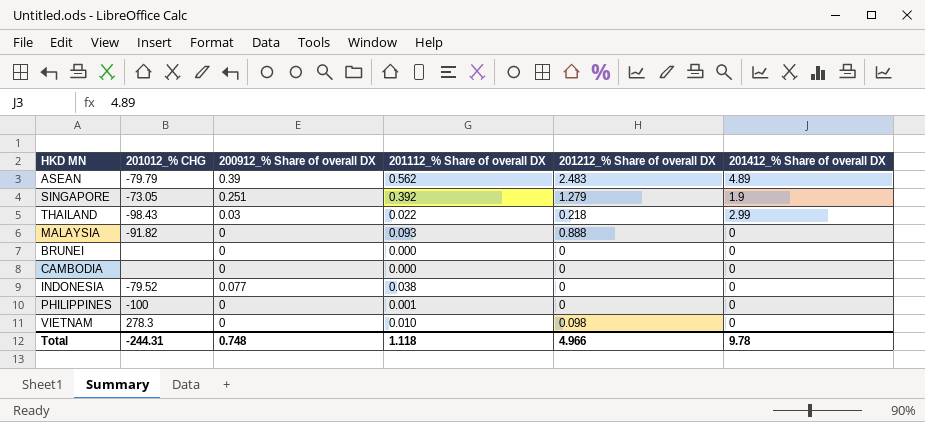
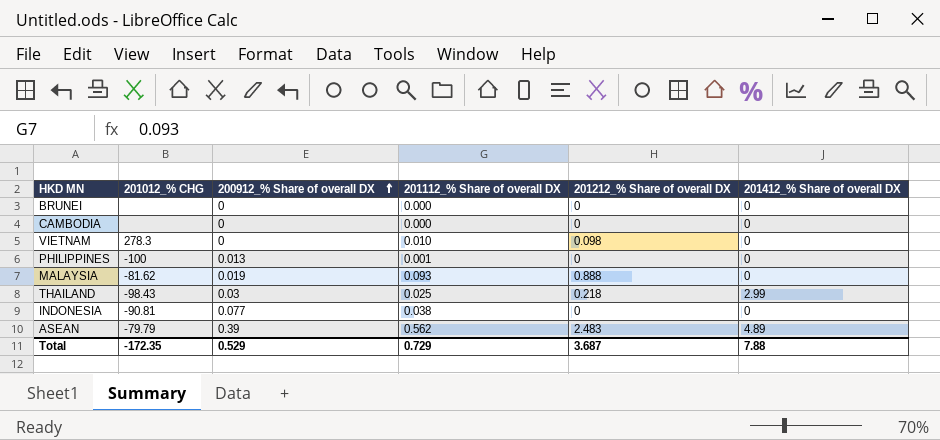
row order: none -> 200912_% Share of overall DX ascending
row SINGAPORE: -73.05 | 0.251 | 0.392 | 1.279 | 1.9 -> none
PHILIPPINES | 200912_% Share of overall DX: 0 -> 0.013
MALAYSIA | 201012_% CHG: -91.82 -> -81.62
MALAYSIA | 200912_% Share of overall DX: 0 -> 0.019
THAILAND | 201112_% Share of overall DX: 0.022 -> 0.025
INDONESIA | 201012_% CHG: -79.52 -> -90.81
Total | 201012_% CHG: -244.31 -> -172.35
Total | 200912_% Share of overall DX: 0.748 -> 0.529
Total | 201112_% Share of overall DX: 1.118 -> 0.729
Total | 201212_% Share of overall DX: 4.966 -> 3.687
Total | 201412_% Share of overall DX: 9.78 -> 7.88

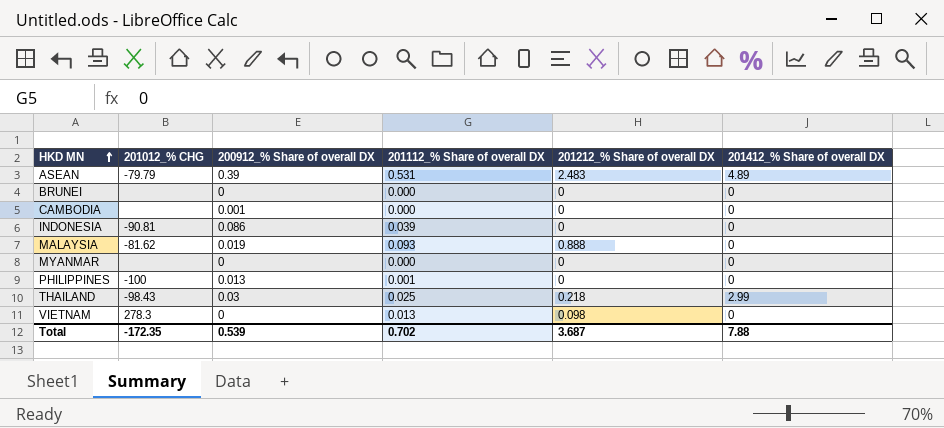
row order: 200912_% Share of overall DX ascending -> HKD MN ascending
ASEAN | 201112_% Share of overall DX: 0.562 -> 0.531
CAMBODIA | 200912_% Share of overall DX: 0 -> 0.001
INDONESIA | 200912_% Share of overall DX: 0.077 -> 0.086
INDONESIA | 201112_% Share of overall DX: 0.038 -> 0.039
row MYANMAR: none -> none | 0 | 0.000 | 0 | 0
VIETNAM | 201112_% Share of overall DX: 0.010 -> 0.013
Total | 200912_% Share of overall DX: 0.529 -> 0.539
Total | 201112_% Share of overall DX: 0.729 -> 0.702

